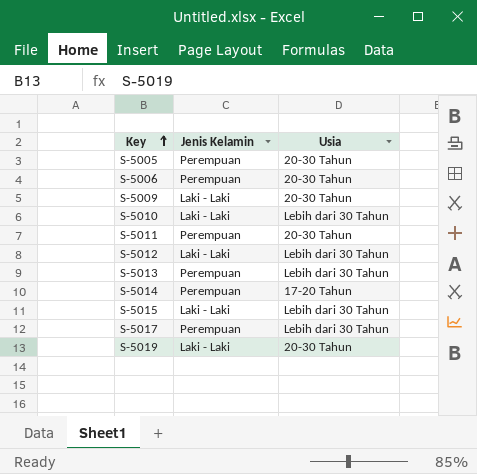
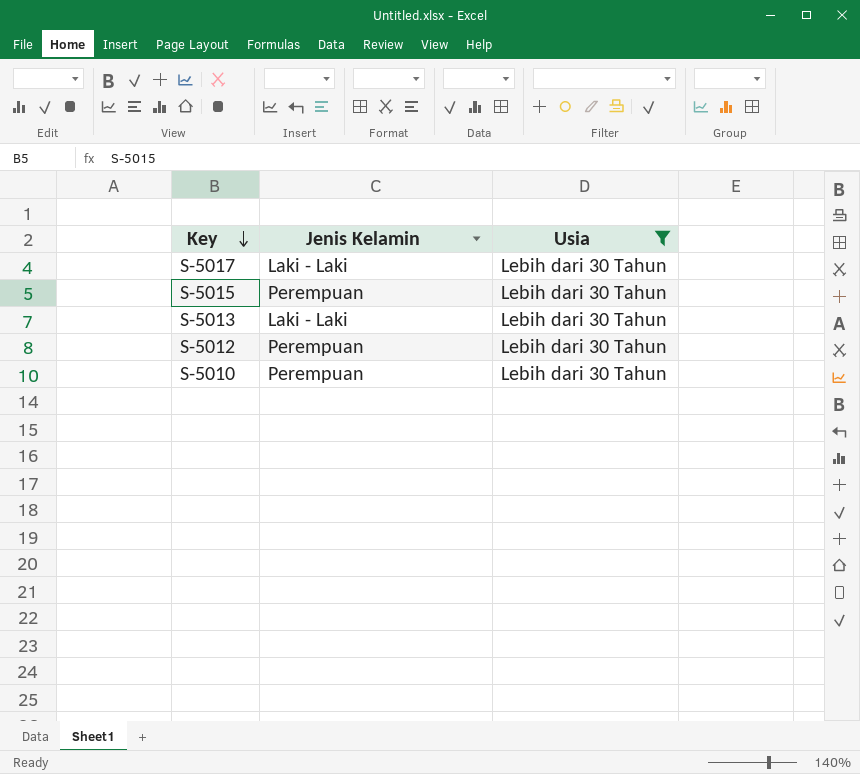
filter: none -> Usia = Lebih dari 30 Tahun
row order: Key ascending -> Key descending
S-5017 | Jenis Kelamin: Perempuan -> Laki - Laki
S-5015 | Jenis Kelamin: Laki - Laki -> Perempuan
S-5013 | Jenis Kelamin: Perempuan -> Laki - Laki
S-5012 | Jenis Kelamin: Laki - Laki -> Perempuan
S-5010 | Jenis Kelamin: Laki - Laki -> Perempuan

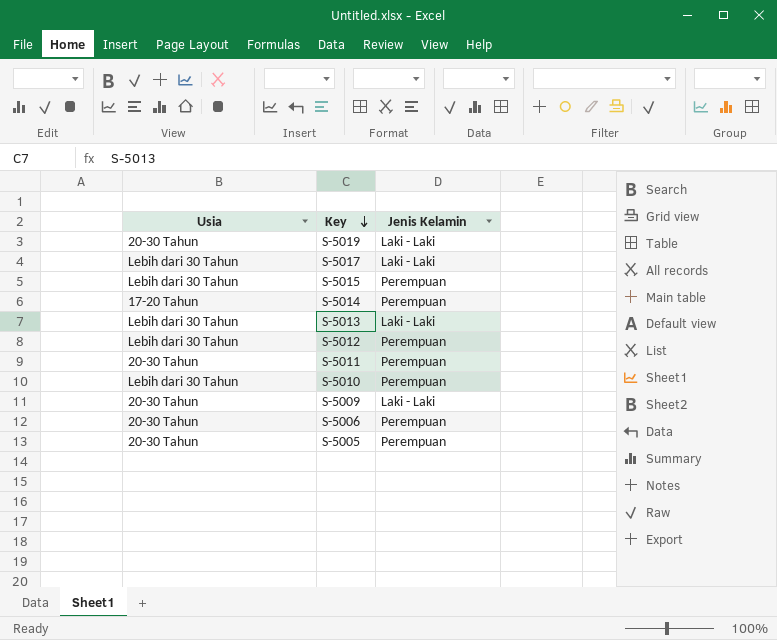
filter: Usia = Lebih dari 30 Tahun -> none
column Usia | position: 3 -> 1

